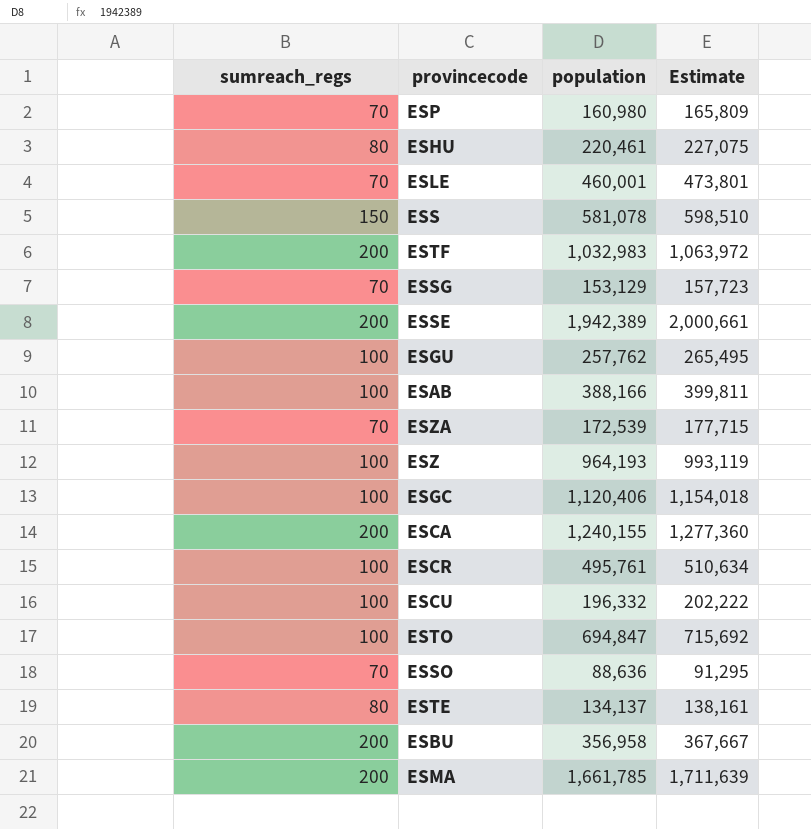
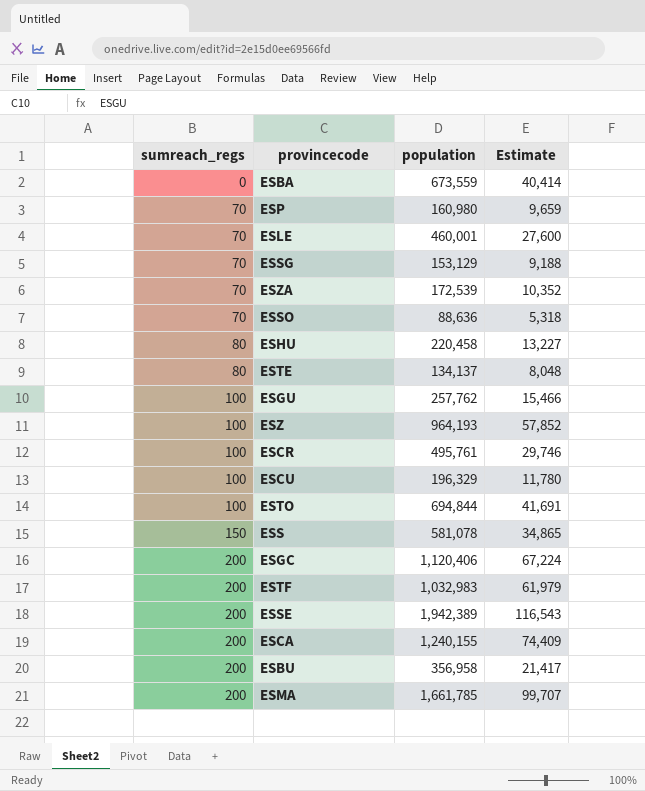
row order: none -> sumreach_regs ascending
column Estimate | formula: [population] * 1.03 -> [population] * 0.06
row ESAB: 100 | 388,166 | 399,811 -> none
row ESBA: none -> 0 | 673,559 | 40,414
ESHU | population: 220,461 -> 220,458
ESCU | population: 196,332 -> 196,329
ESTO | population: 694,847 -> 694,844
ESGC | sumreach_regs: 100 -> 200

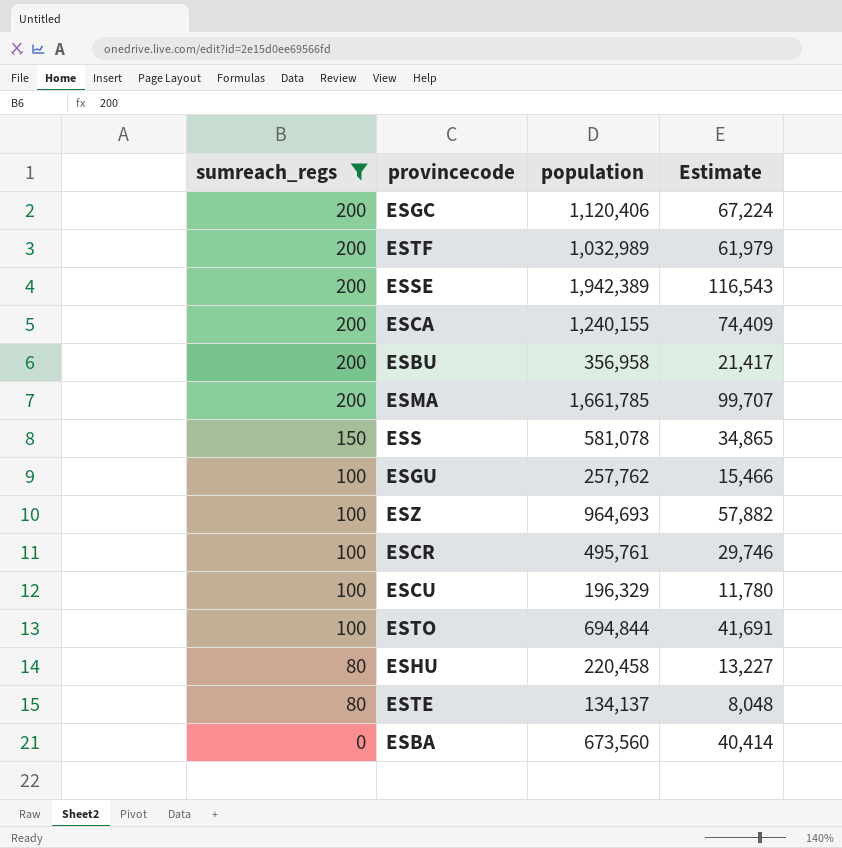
filter: none -> sumreach_regs != 70
row order: sumreach_regs ascending -> sumreach_regs descending
ESTF | population: 1,032,983 -> 1,032,989
ESZ | population: 964,193 -> 964,693
ESZ | Estimate: 57,852 -> 57,882
ESBA | population: 673,559 -> 673,560

